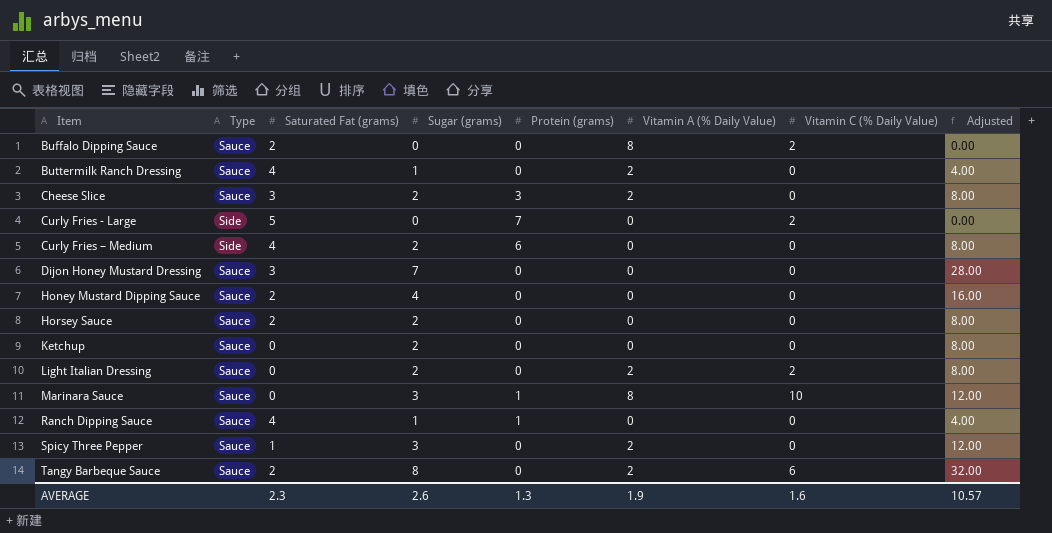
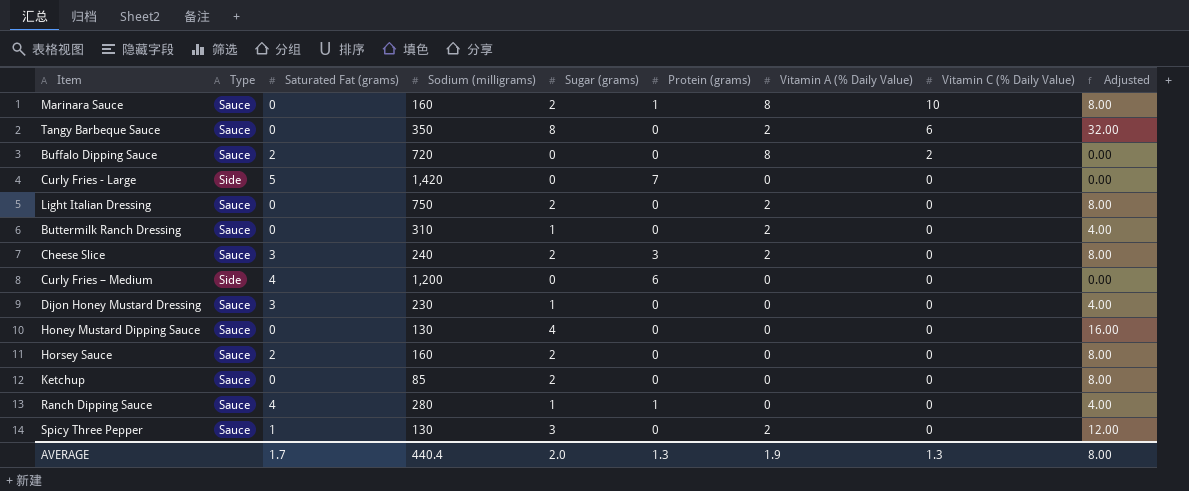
row order: Item ascending -> Vitamin C (% Daily Value) descending
column Sodium (milligrams) | position: none -> 4
Marinara Sauce | Sugar (grams): 3 -> 2
Marinara Sauce | Adjusted: 12.00 -> 8.00
Tangy Barbeque Sauce | Saturated Fat (grams): 2 -> 0
Curly Fries - Large | Vitamin C (% Daily Value): 2 -> 0
Light Italian Dressing | Vitamin C (% Daily Value): 2 -> 0
Buttermilk Ranch Dressing | Saturated Fat (grams): 4 -> 0
Curly Fries – Medium | Sugar (grams): 2 -> 0
Curly Fries – Medium | Adjusted: 8.00 -> 0.00
Dijon Honey Mustard Dressing | Sugar (grams): 7 -> 1
Dijon Honey Mustard Dressing | Adjusted: 28.00 -> 4.00
Honey Mustard Dipping Sauce | Saturated Fat (grams): 2 -> 0
AVERAGE | Saturated Fat (grams): 2.3 -> 1.7
AVERAGE | Sugar (grams): 2.6 -> 2.0
AVERAGE | Vitamin C (% Daily Value): 1.6 -> 1.3
AVERAGE | Adjusted: 10.57 -> 8.00

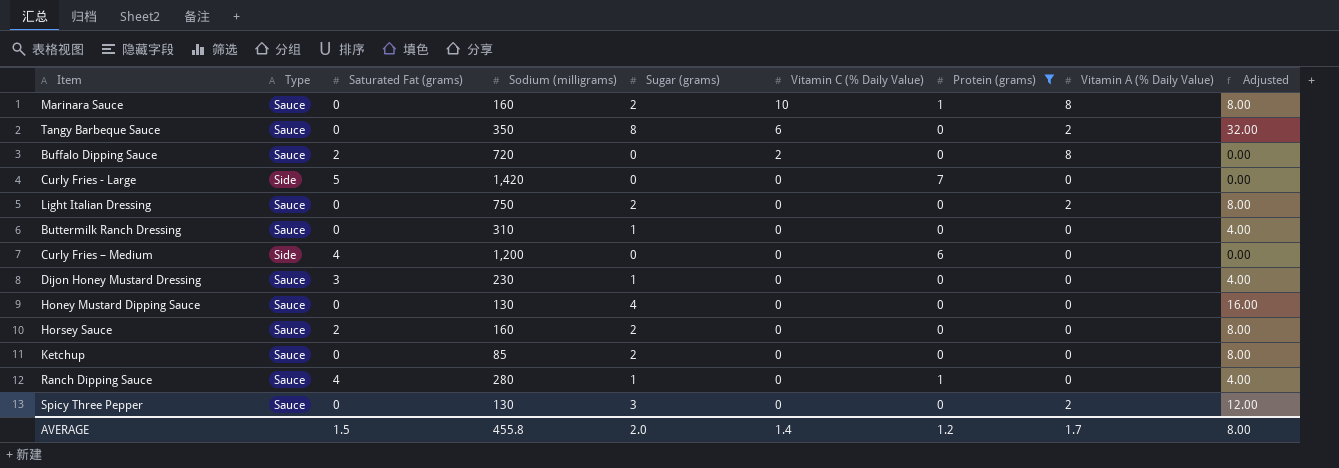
filter: none -> Protein (grams) != 3
column Vitamin C (% Daily Value) | position: 8 -> 6
Buttermilk Ranch Dressing | Vitamin A (% Daily Value): 2 -> 0
Spicy Three Pepper | Saturated Fat (grams): 1 -> 0
AVERAGE | Saturated Fat (grams): 1.7 -> 1.5
AVERAGE | Sodium (milligrams): 440.4 -> 455.8
AVERAGE | Vitamin C (% Daily Value): 1.3 -> 1.4
AVERAGE | Protein (grams): 1.3 -> 1.2
AVERAGE | Vitamin A (% Daily Value): 1.9 -> 1.7

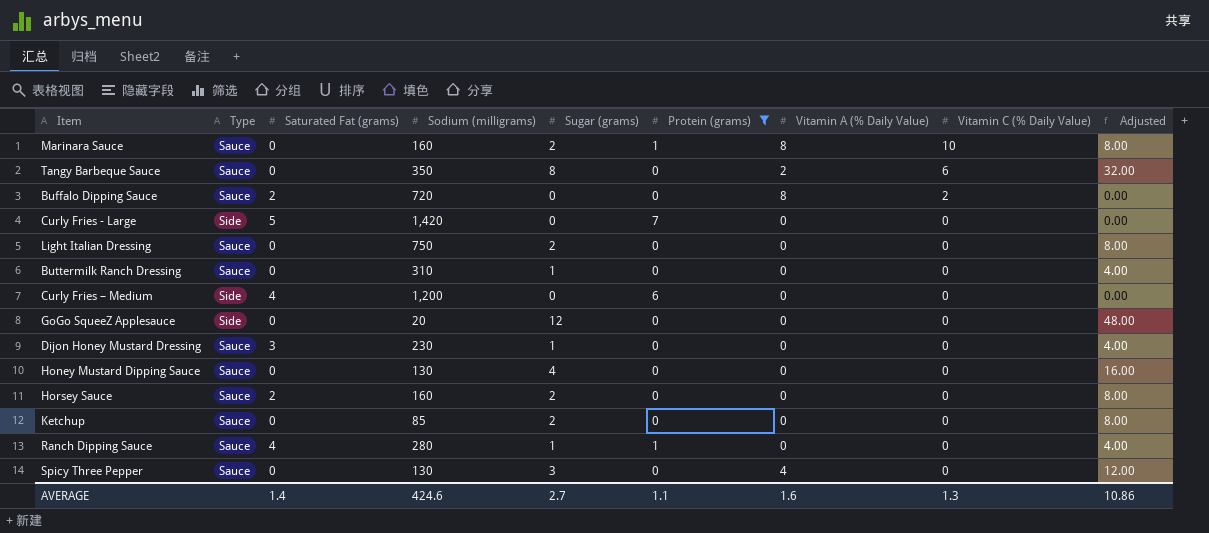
column Vitamin C (% Daily Value) | position: 6 -> 8
Light Italian Dressing | Vitamin A (% Daily Value): 2 -> 0
row GoGo SqueeZ Applesauce: none -> Side | 0 | 20 | 12 | 0 | 0 | 0 | 48.00
Spicy Three Pepper | Vitamin A (% Daily Value): 2 -> 4
AVERAGE | Saturated Fat (grams): 1.5 -> 1.4
AVERAGE | Sodium (milligrams): 455.8 -> 424.6
AVERAGE | Sugar (grams): 2.0 -> 2.7
AVERAGE | Protein (grams): 1.2 -> 1.1
AVERAGE | Vitamin A (% Daily Value): 1.7 -> 1.6
AVERAGE | Vitamin C (% Daily Value): 1.4 -> 1.3
AVERAGE | Adjusted: 8.00 -> 10.86

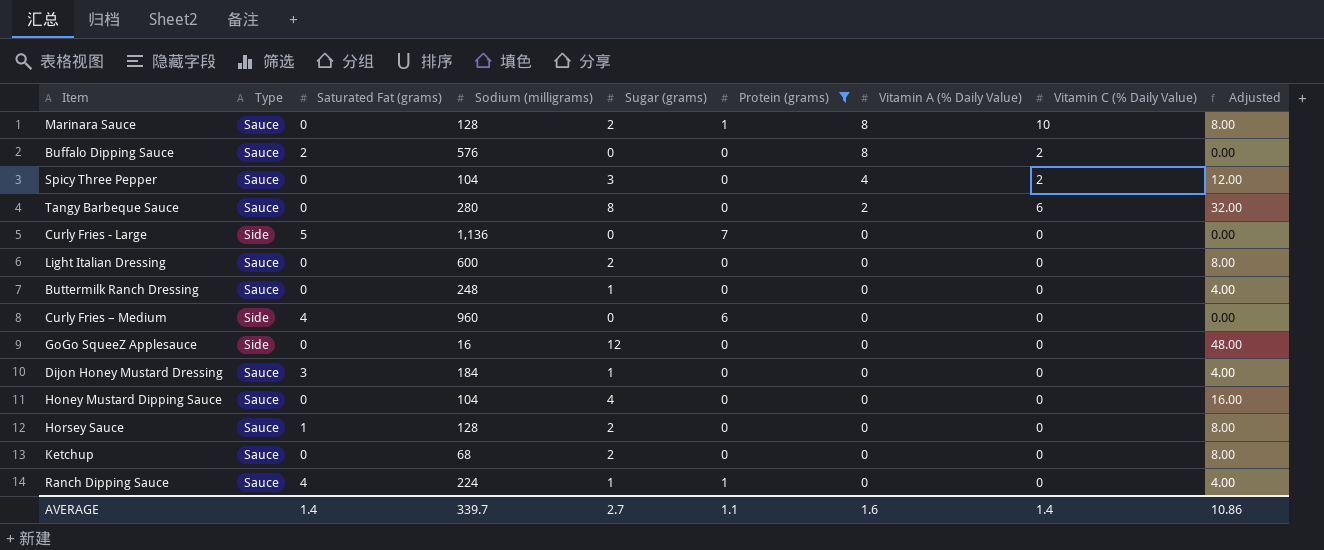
row order: Vitamin C (% Daily Value) descending -> Vitamin A (% Daily Value) descending
Marinara Sauce | Sodium (milligrams): 160 -> 128
Buffalo Dipping Sauce | Sodium (milligrams): 720 -> 576
Spicy Three Pepper | Sodium (milligrams): 130 -> 104
Spicy Three Pepper | Vitamin C (% Daily Value): 0 -> 2
Tangy Barbeque Sauce | Sodium (milligrams): 350 -> 280
Curly Fries - Large | Sodium (milligrams): 1,420 -> 1,136
Light Italian Dressing | Sodium (milligrams): 750 -> 600
Buttermilk Ranch Dressing | Sodium (milligrams): 310 -> 248
Curly Fries – Medium | Sodium (milligrams): 1,200 -> 960
GoGo SqueeZ Applesauce | Sodium (milligrams): 20 -> 16
Dijon Honey Mustard Dressing | Sodium (milligrams): 230 -> 184
Honey Mustard Dipping Sauce | Sodium (milligrams): 130 -> 104
Horsey Sauce | Saturated Fat (grams): 2 -> 1
Horsey Sauce | Sodium (milligrams): 160 -> 128
Ketchup | Sodium (milligrams): 85 -> 68
Ranch Dipping Sauce | Sodium (milligrams): 280 -> 224
AVERAGE | Sodium (milligrams): 424.6 -> 339.7
AVERAGE | Vitamin C (% Daily Value): 1.3 -> 1.4

